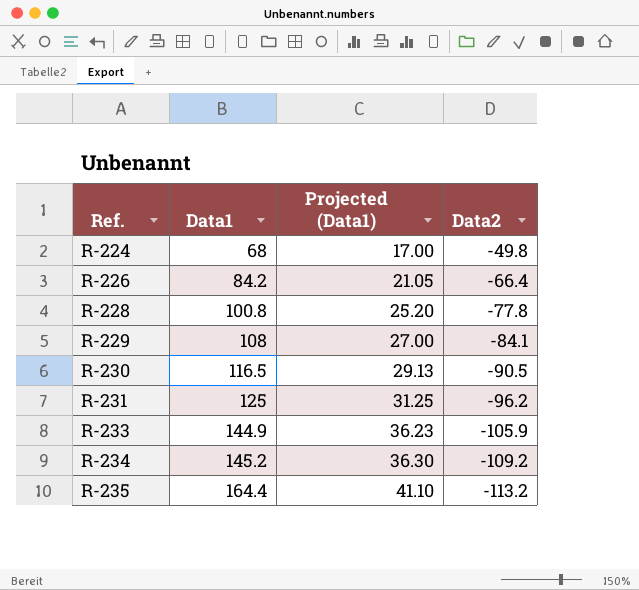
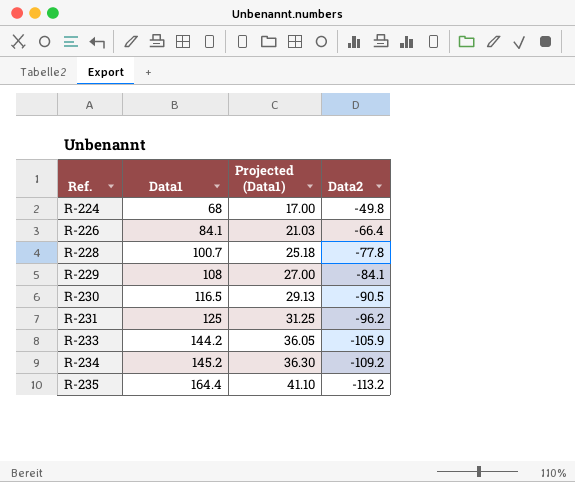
R-226 | Data1: 84.2 -> 84.1
R-226 | Projected (Data1): 21.05 -> 21.03
R-228 | Data1: 100.8 -> 100.7
R-228 | Projected (Data1): 25.20 -> 25.18
R-233 | Data1: 144.9 -> 144.2
R-233 | Projected (Data1): 36.23 -> 36.05

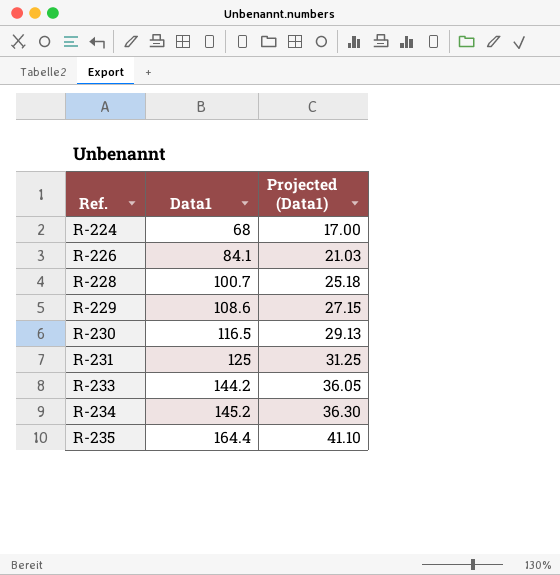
column Data2 | position: 4 -> none
R-229 | Data1: 108 -> 108.6
R-229 | Projected (Data1): 27.00 -> 27.15

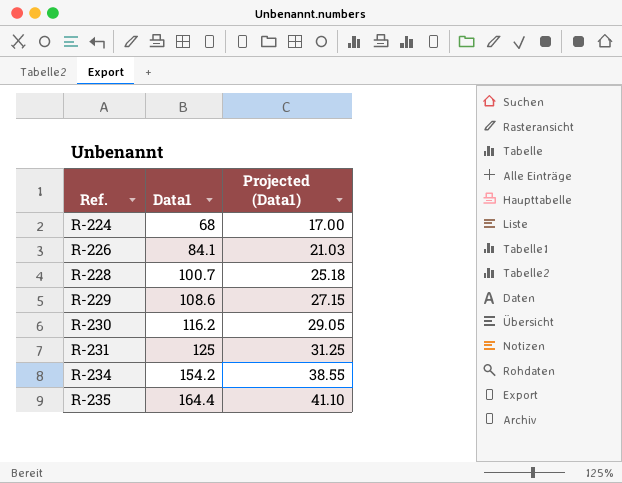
row R-233: 144.2 | 36.05 -> none
R-230 | Data1: 116.5 -> 116.2
R-230 | Projected (Data1): 29.13 -> 29.05
R-234 | Data1: 145.2 -> 154.2
R-234 | Projected (Data1): 36.30 -> 38.55

